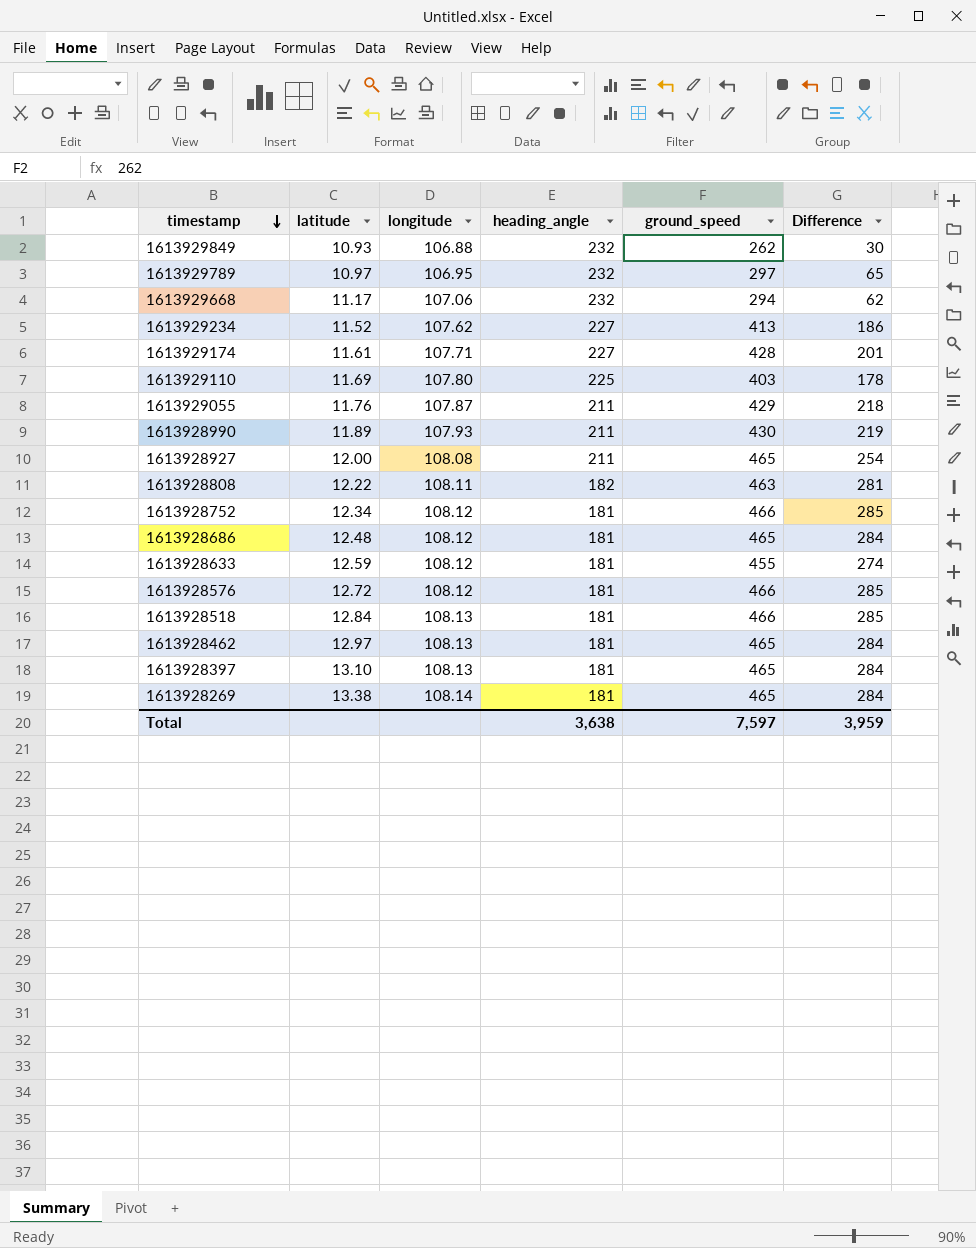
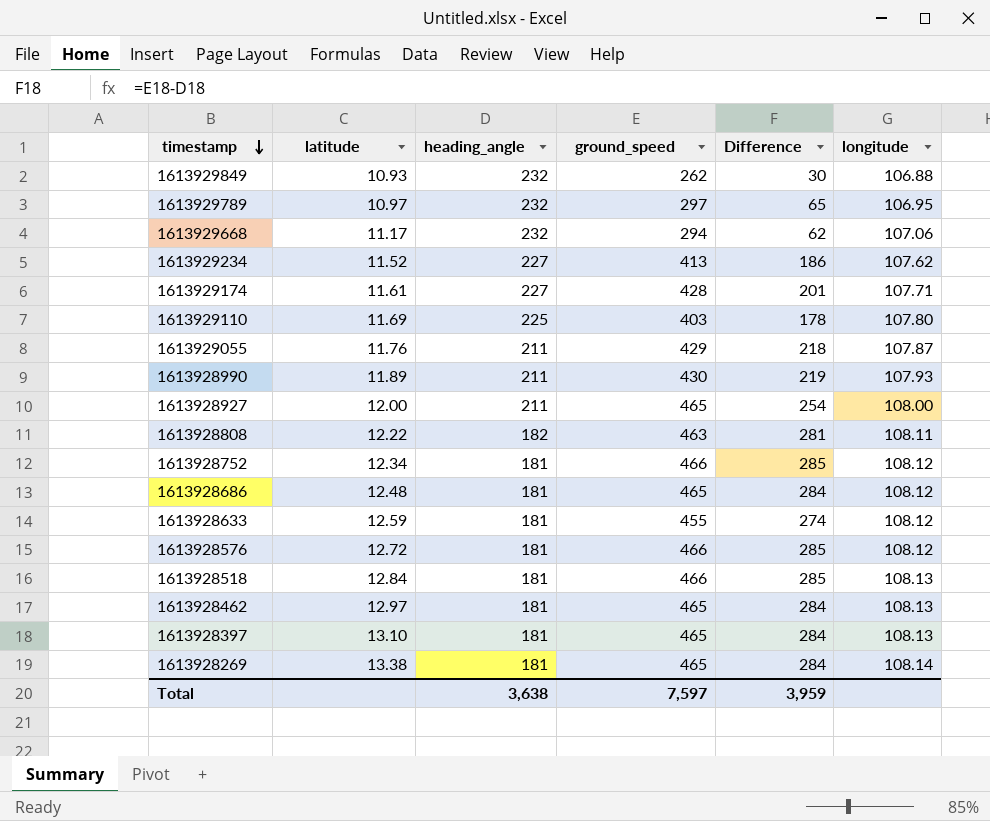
column longitude | position: 3 -> 6
1613928927 | longitude: 108.08 -> 108.00

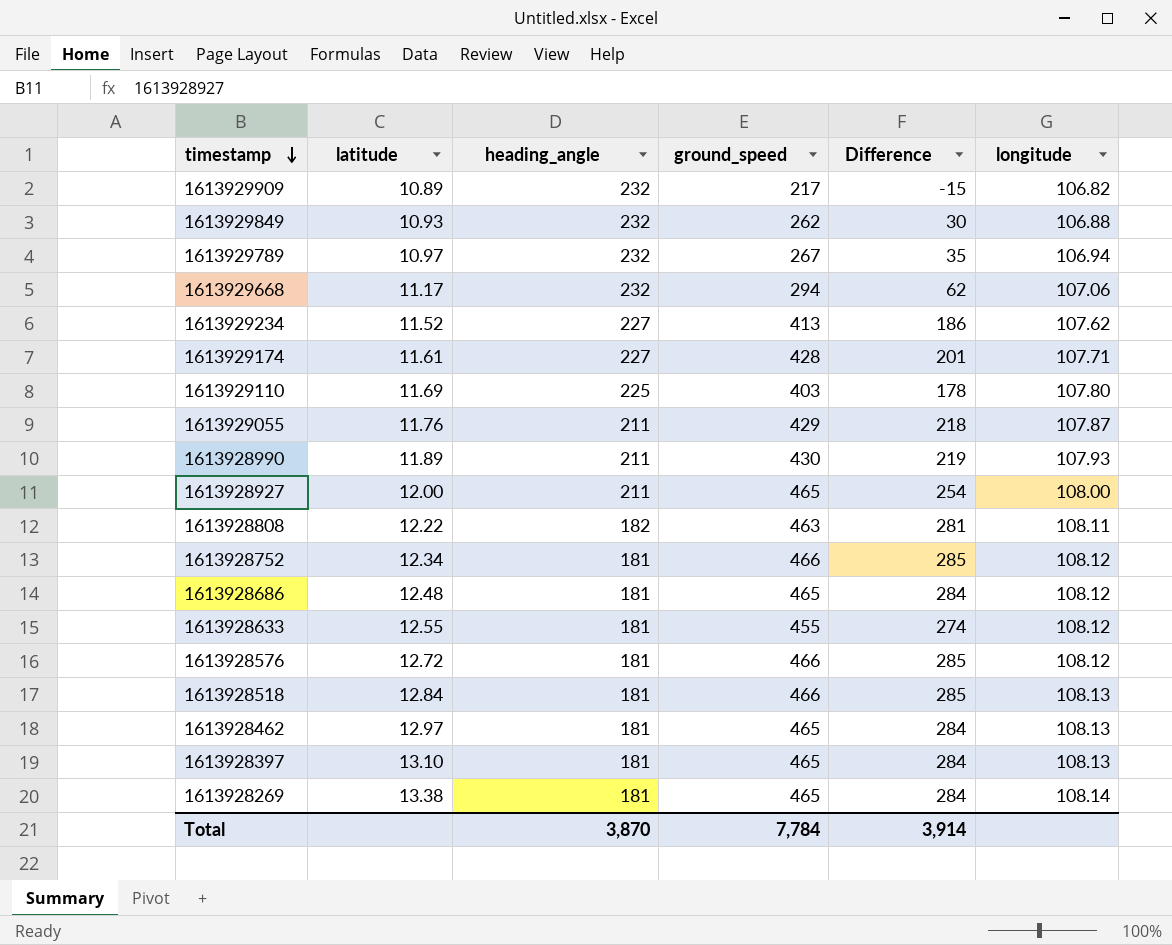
row 1613929909: none -> 10.89 | 232 | 217 | -15 | 106.82
1613929789 | ground_speed: 297 -> 267
1613929789 | Difference: 65 -> 35
1613929789 | longitude: 106.95 -> 106.94
1613928633 | latitude: 12.59 -> 12.55
Total | heading_angle: 3,638 -> 3,870
Total | ground_speed: 7,597 -> 7,784
Total | Difference: 3,959 -> 3,914

